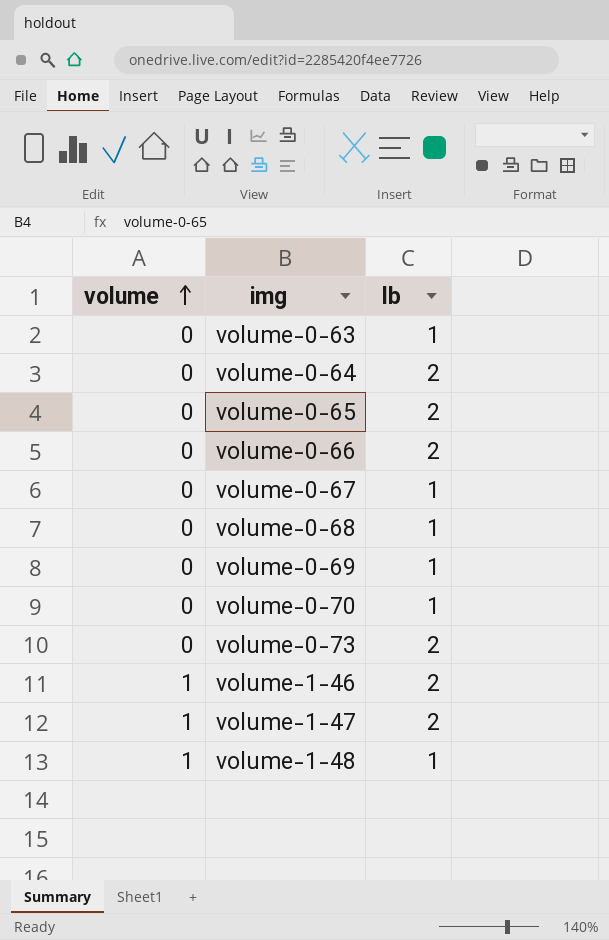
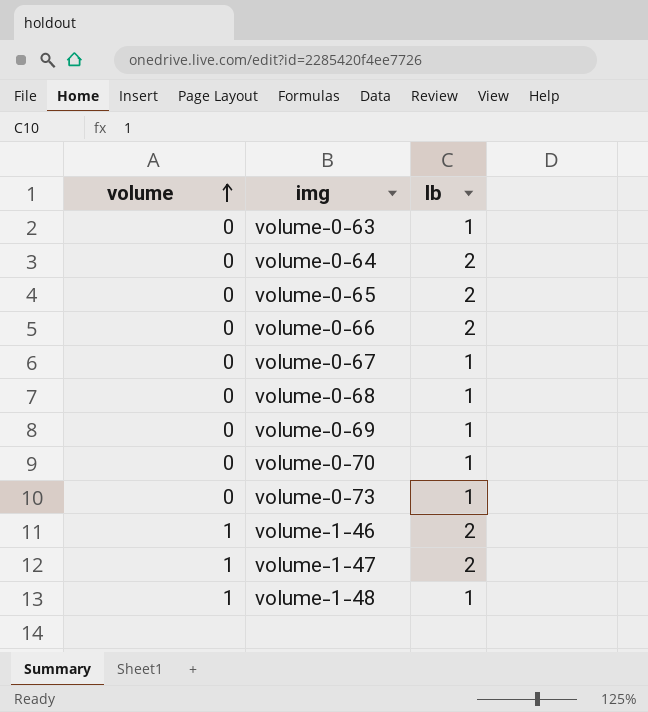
volume-0-73 | lb: 2 -> 1

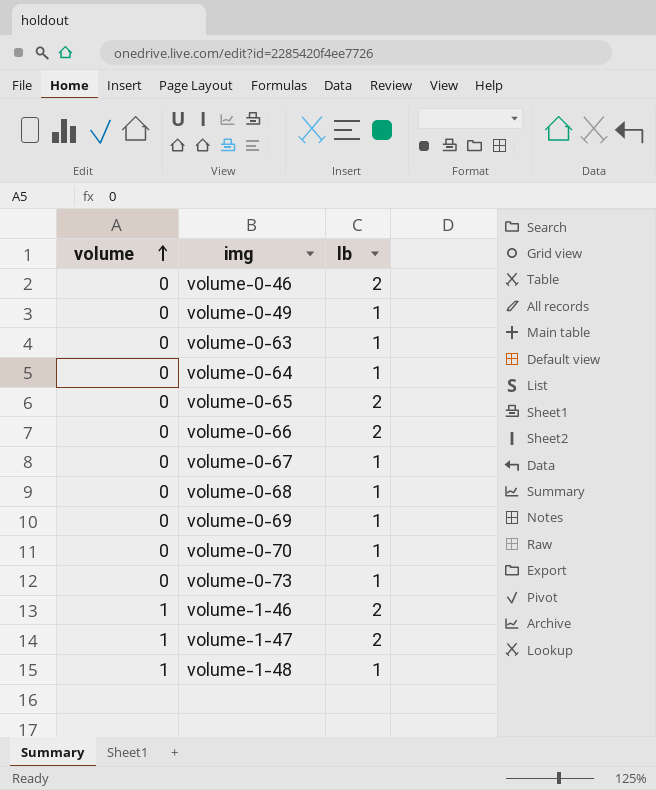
row volume-0-46: none -> 0 | 2
row volume-0-49: none -> 0 | 1
volume-0-64 | lb: 2 -> 1

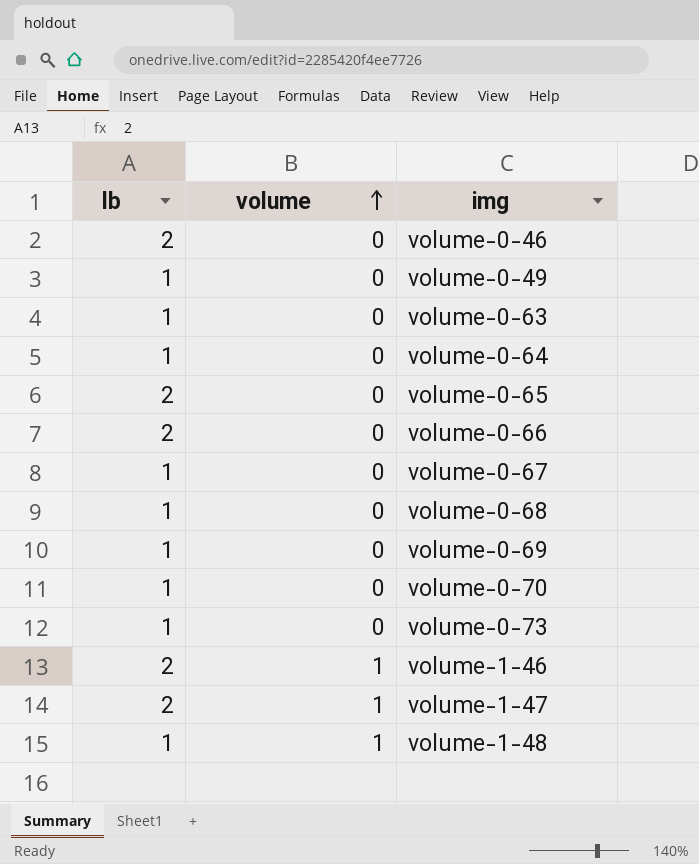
column lb | position: 3 -> 1

